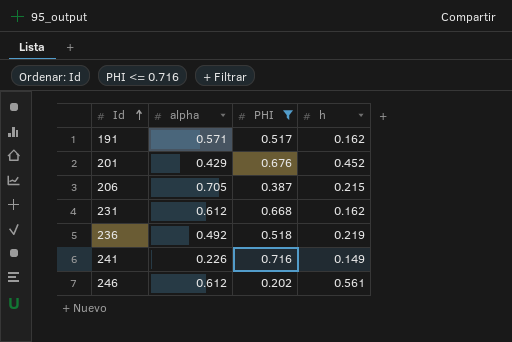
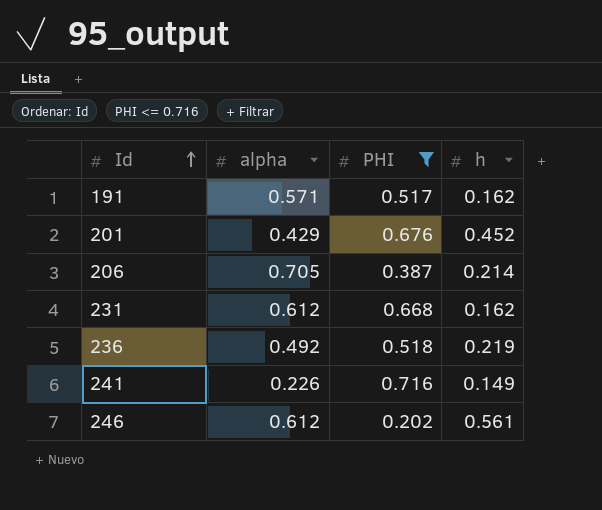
206 | h: 0.215 -> 0.214

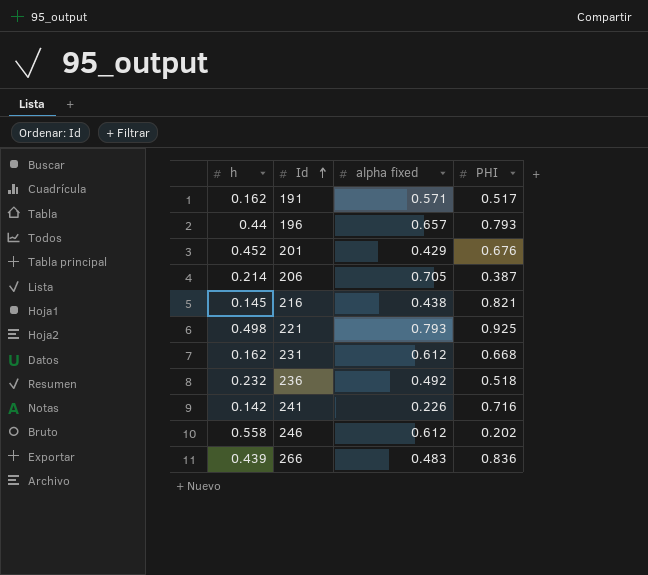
filter: PHI <= 0.716 -> none
column h | position: 4 -> 1
column name: alpha -> alpha fixed
236 | h: 0.219 -> 0.232
241 | h: 0.149 -> 0.142
246 | h: 0.561 -> 0.558

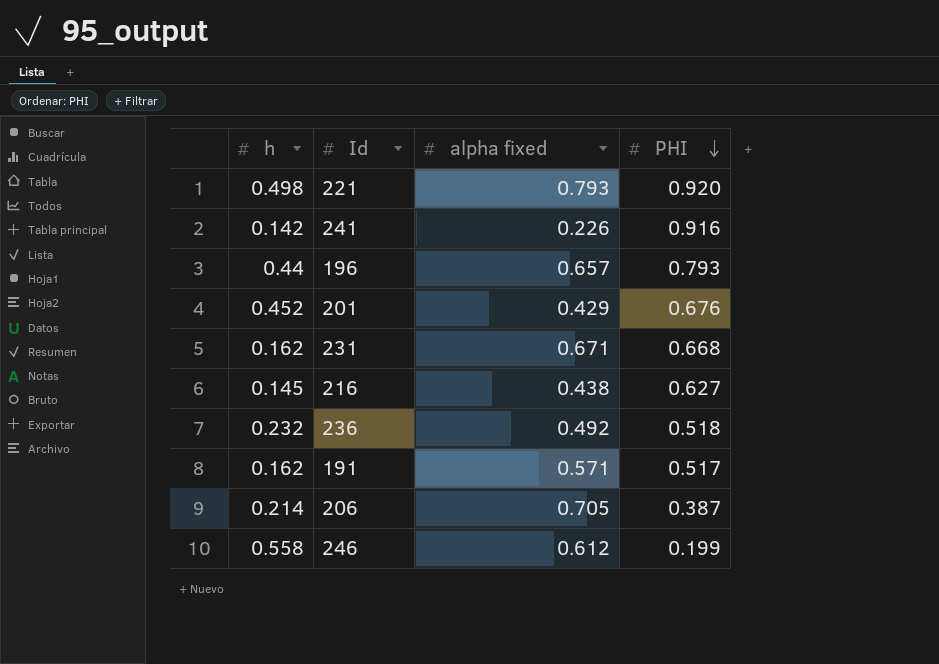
row order: Id ascending -> PHI descending
row 266: 0.439 | 0.483 | 0.836 -> none
221 | PHI: 0.925 -> 0.920
241 | PHI: 0.716 -> 0.916
231 | alpha fixed: 0.612 -> 0.671
216 | PHI: 0.821 -> 0.627
246 | PHI: 0.202 -> 0.199

